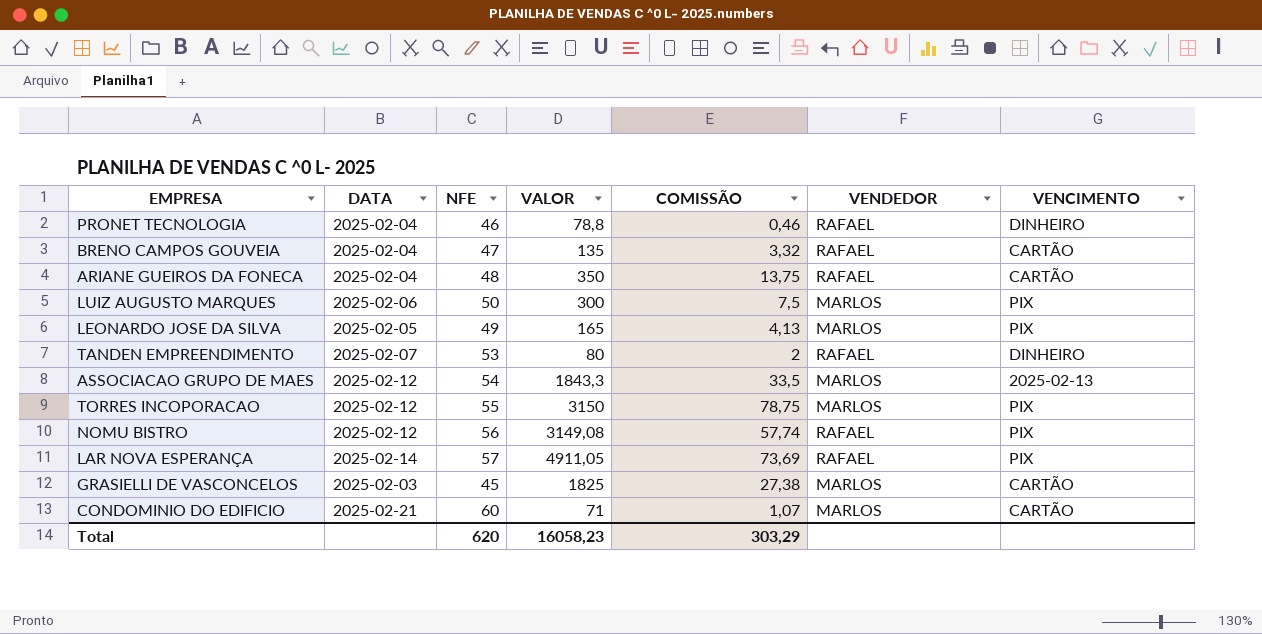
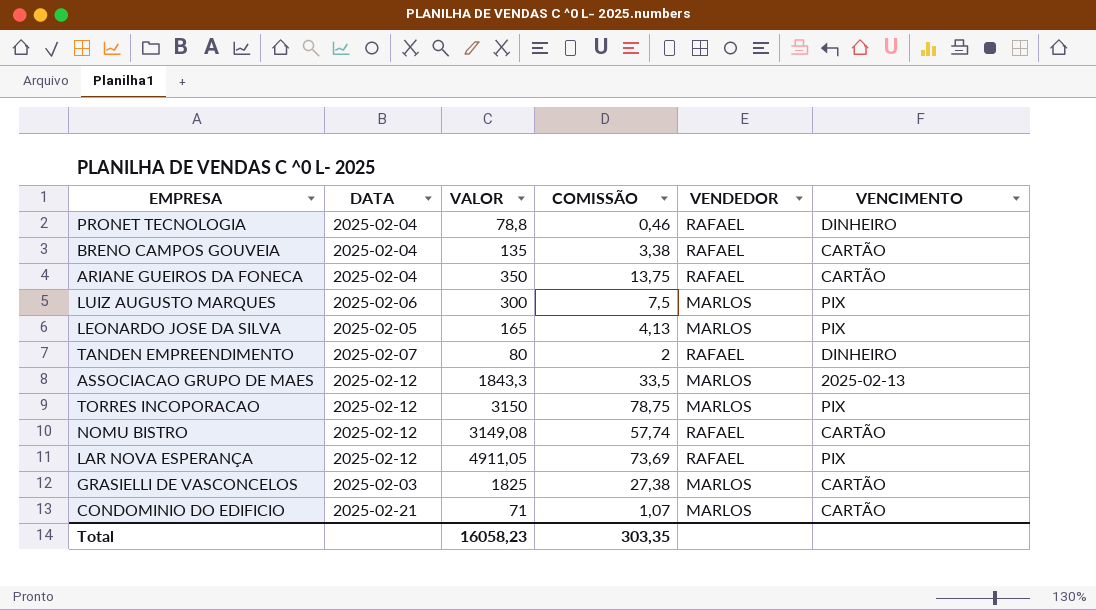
column NFE | position: 3 -> none
BRENO CAMPOS GOUVEIA | COMISSÃO: 3,32 -> 3,38
NOMU BISTRO | VENCIMENTO: PIX -> CARTÃO
LAR NOVA ESPERANÇA | DATA: 2025-02-14 -> 2025-02-12
Total | COMISSÃO: 303,29 -> 303,35

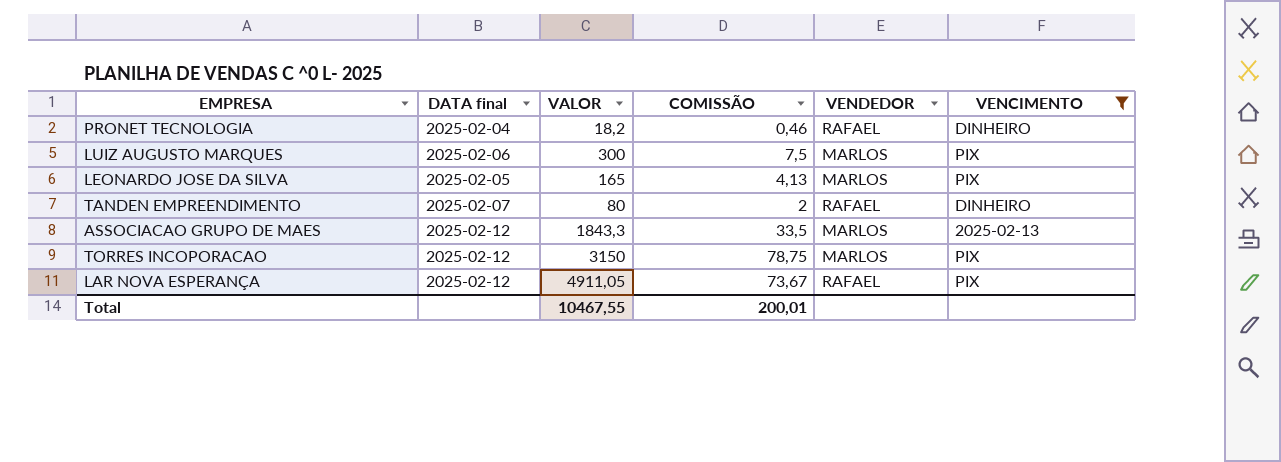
filter: none -> VENCIMENTO != CARTÃO
column name: DATA -> DATA final
PRONET TECNOLOGIA | VALOR: 78,8 -> 18,2
LAR NOVA ESPERANÇA | COMISSÃO: 73,69 -> 73,67
Total | VALOR: 16058,23 -> 10467,55
Total | COMISSÃO: 303,35 -> 200,01

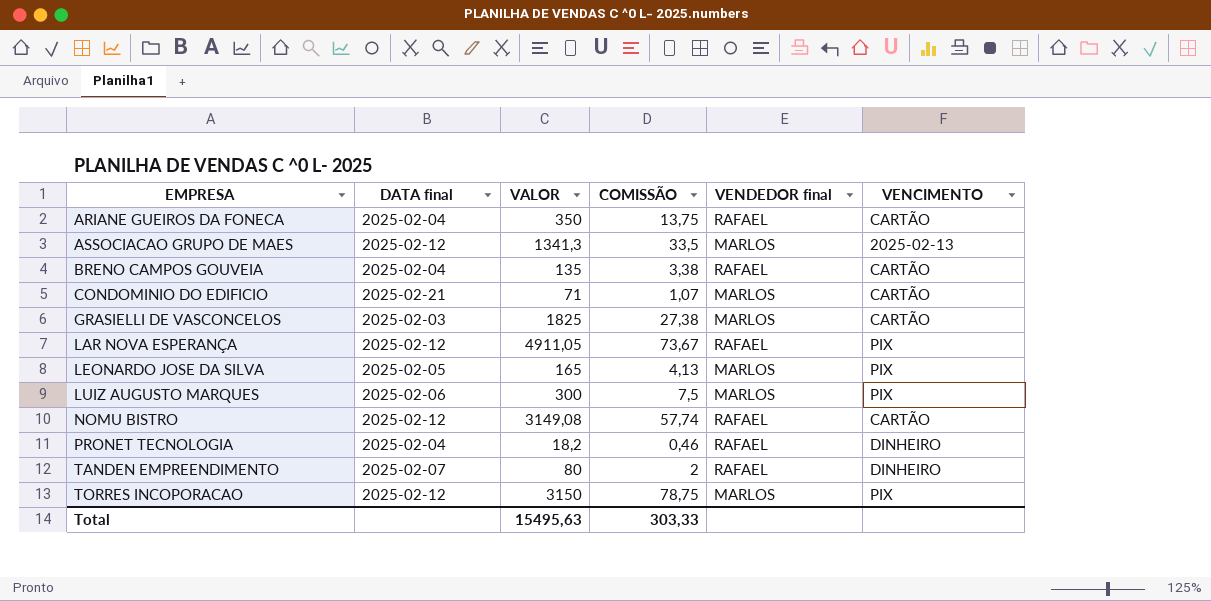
filter: VENCIMENTO != CARTÃO -> none
row order: none -> EMPRESA ascending
column name: VENDEDOR -> VENDEDOR final
ASSOCIACAO GRUPO DE MAES | VALOR: 1843,3 -> 1341,3
Total | VALOR: 10467,55 -> 15495,63
Total | COMISSÃO: 200,01 -> 303,33

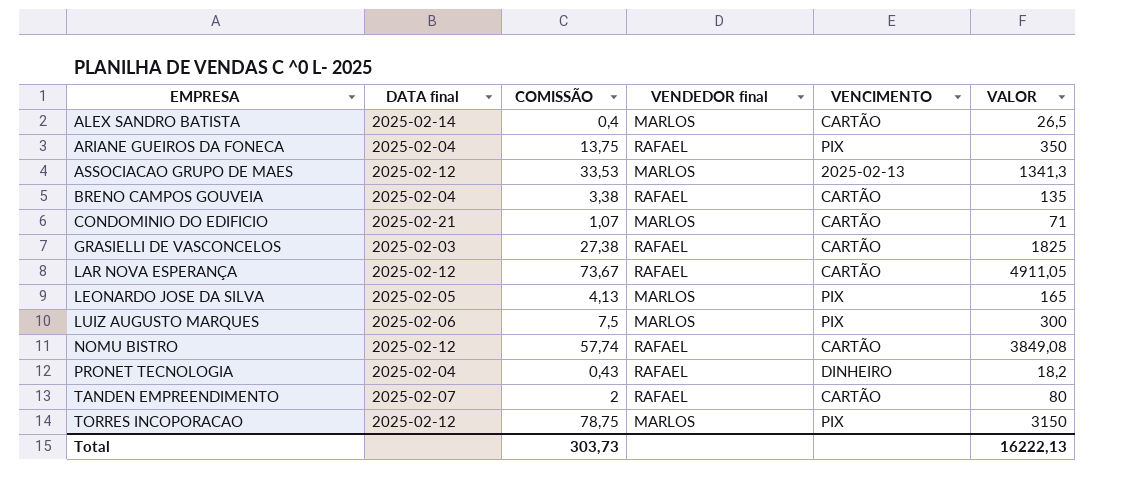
column VALOR | position: 3 -> 6
row ALEX SANDRO BATISTA: none -> 2025-02-14 | 0,4 | MARLOS | CARTÃO | 26,5
ARIANE GUEIROS DA FONECA | VENCIMENTO: CARTÃO -> PIX
ASSOCIACAO GRUPO DE MAES | COMISSÃO: 33,5 -> 33,53
GRASIELLI DE VASCONCELOS | VENDEDOR final: MARLOS -> RAFAEL
LAR NOVA ESPERANÇA | VENCIMENTO: PIX -> CARTÃO
NOMU BISTRO | VALOR: 3149,08 -> 3849,08
PRONET TECNOLOGIA | COMISSÃO: 0,46 -> 0,43
TANDEN EMPREENDIMENTO | VENCIMENTO: DINHEIRO -> CARTÃO
Total | COMISSÃO: 303,33 -> 303,73
Total | VALOR: 15495,63 -> 16222,13

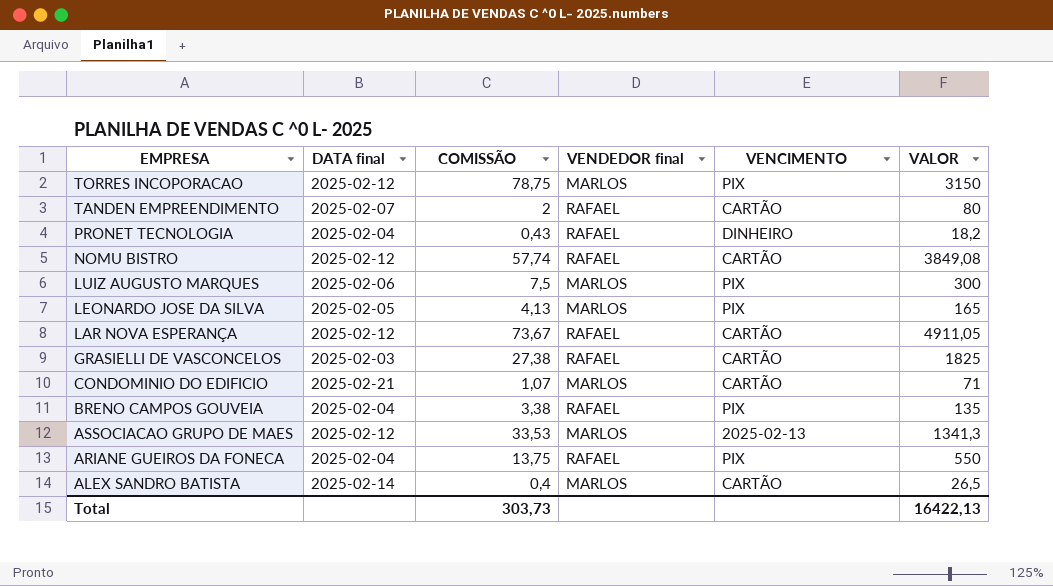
row order: EMPRESA ascending -> EMPRESA descending
BRENO CAMPOS GOUVEIA | VENCIMENTO: CARTÃO -> PIX
ARIANE GUEIROS DA FONECA | VALOR: 350 -> 550
Total | VALOR: 16222,13 -> 16422,13

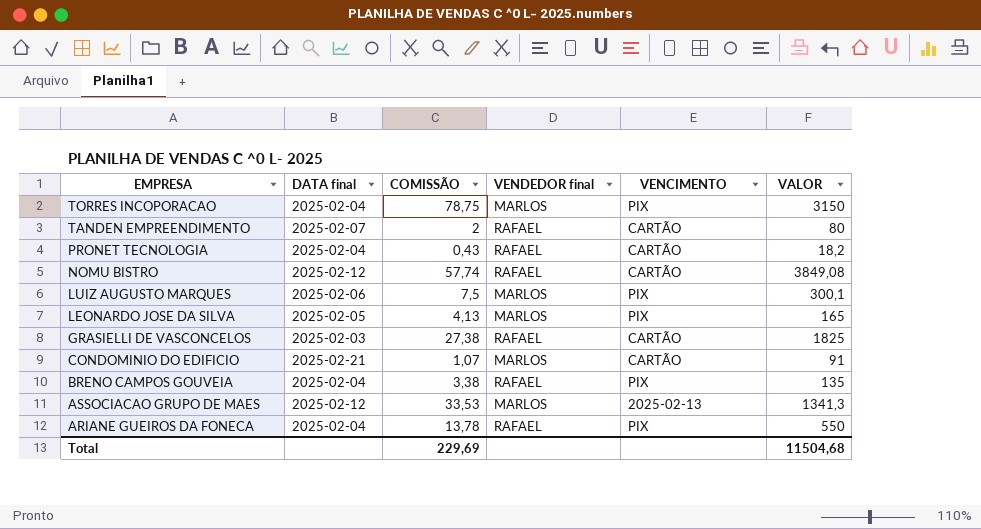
row LAR NOVA ESPERANÇA: 2025-02-12 | 73,67 | RAFAEL | CARTÃO | 4911,05 -> none
row ALEX SANDRO BATISTA: 2025-02-14 | 0,4 | MARLOS | CARTÃO | 26,5 -> none
TORRES INCOPORACAO | DATA final: 2025-02-12 -> 2025-02-04
PRONET TECNOLOGIA | VENCIMENTO: DINHEIRO -> CARTÃO
LUIZ AUGUSTO MARQUES | VALOR: 300 -> 300,1
CONDOMINIO DO EDIFICIO | VALOR: 71 -> 91
ARIANE GUEIROS DA FONECA | COMISSÃO: 13,75 -> 13,78
Total | COMISSÃO: 303,73 -> 229,69
Total | VALOR: 16422,13 -> 11504,68

